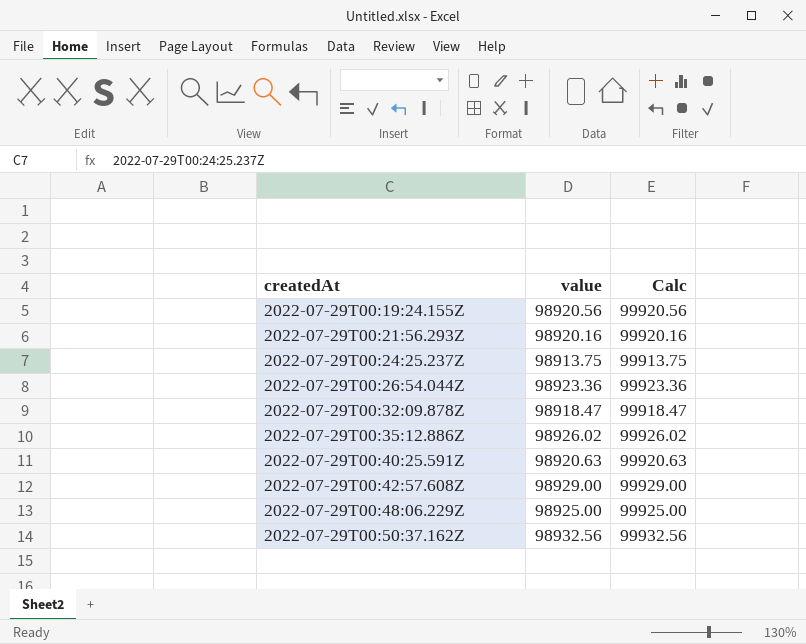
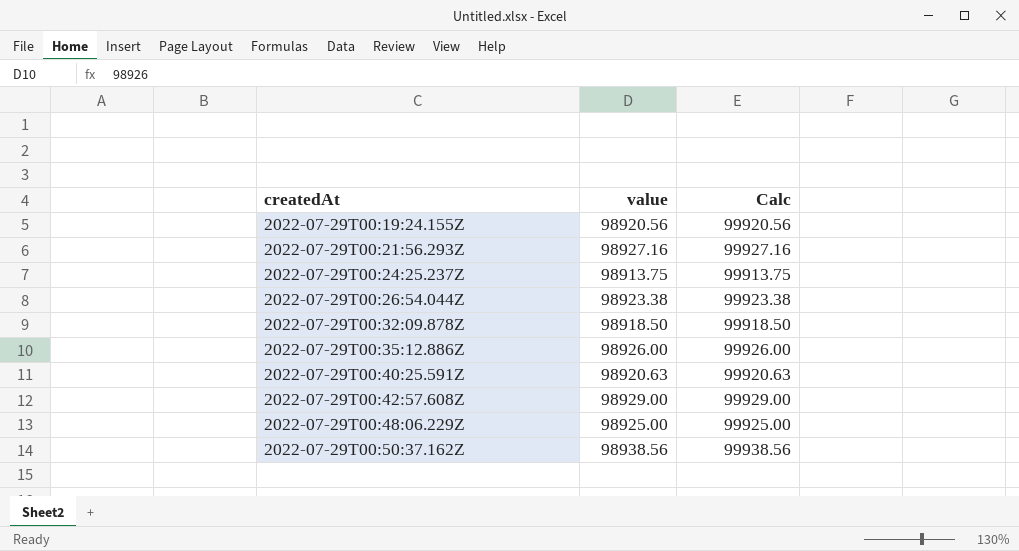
2022-07-29T00:21:56.293Z | value: 98920.16 -> 98927.16
2022-07-29T00:21:56.293Z | Calc: 99920.16 -> 99927.16
2022-07-29T00:26:54.044Z | value: 98923.36 -> 98923.38
2022-07-29T00:26:54.044Z | Calc: 99923.36 -> 99923.38
2022-07-29T00:32:09.878Z | value: 98918.47 -> 98918.50
2022-07-29T00:32:09.878Z | Calc: 99918.47 -> 99918.50
2022-07-29T00:35:12.886Z | value: 98926.02 -> 98926.00
2022-07-29T00:35:12.886Z | Calc: 99926.02 -> 99926.00
2022-07-29T00:50:37.162Z | value: 98932.56 -> 98938.56
2022-07-29T00:50:37.162Z | Calc: 99932.56 -> 99938.56

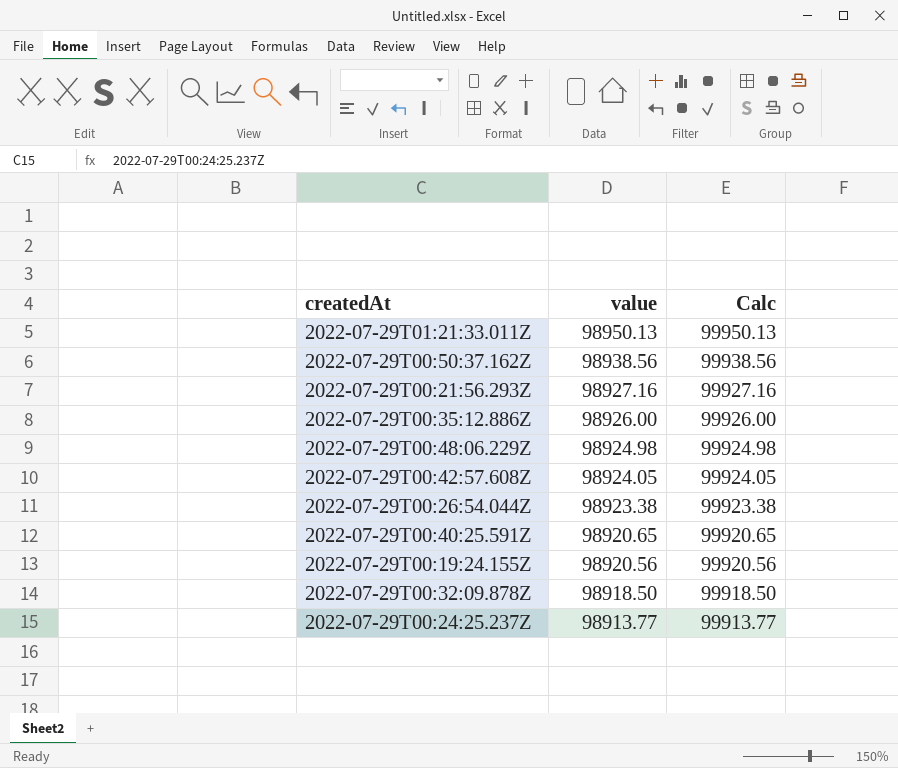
row order: createdAt ascending -> value descending
row 2022-07-29T01:21:33.011Z: none -> 98950.13 | 99950.13
2022-07-29T00:48:06.229Z | value: 98925.00 -> 98924.98
2022-07-29T00:48:06.229Z | Calc: 99925.00 -> 99924.98
2022-07-29T00:42:57.608Z | value: 98929.00 -> 98924.05
2022-07-29T00:42:57.608Z | Calc: 99929.00 -> 99924.05
2022-07-29T00:40:25.591Z | value: 98920.63 -> 98920.65
2022-07-29T00:40:25.591Z | Calc: 99920.63 -> 99920.65
2022-07-29T00:24:25.237Z | value: 98913.75 -> 98913.77
2022-07-29T00:24:25.237Z | Calc: 99913.75 -> 99913.77

